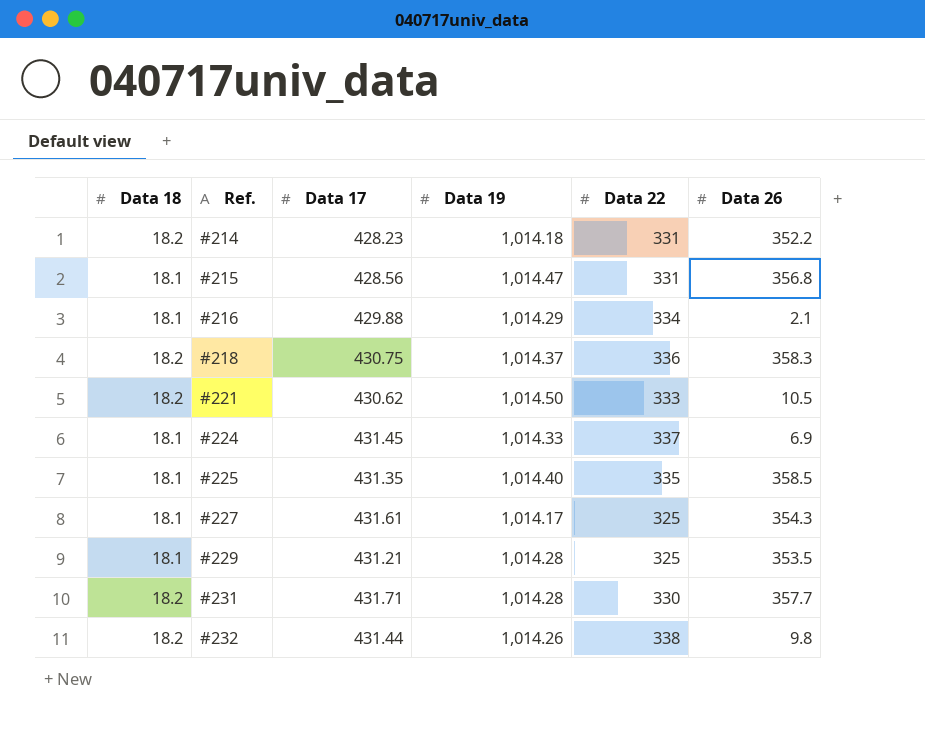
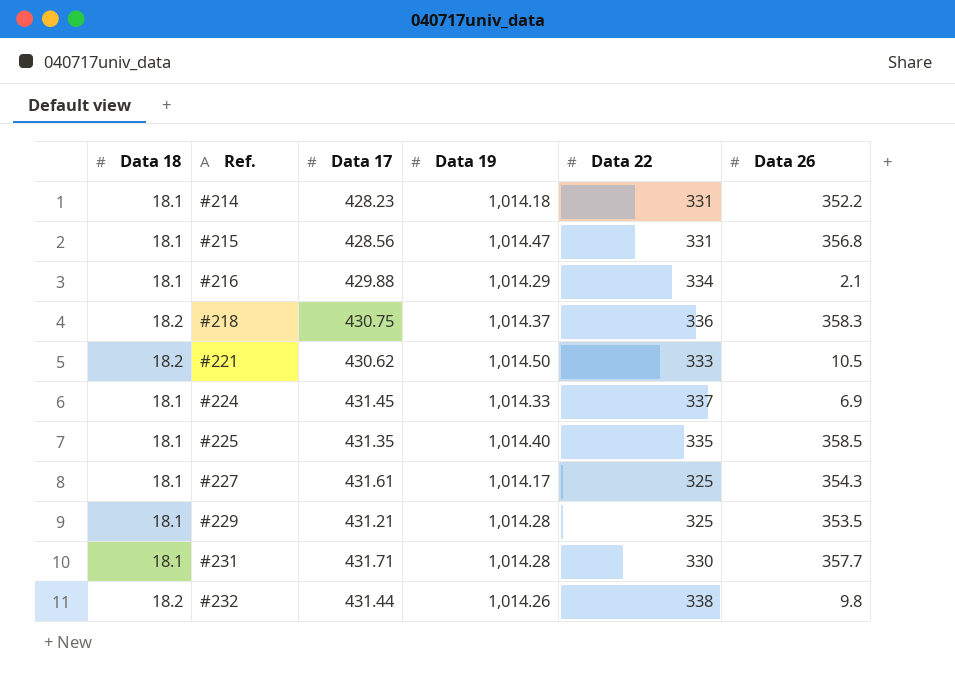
#214 | Data 18: 18.2 -> 18.1
#231 | Data 18: 18.2 -> 18.1

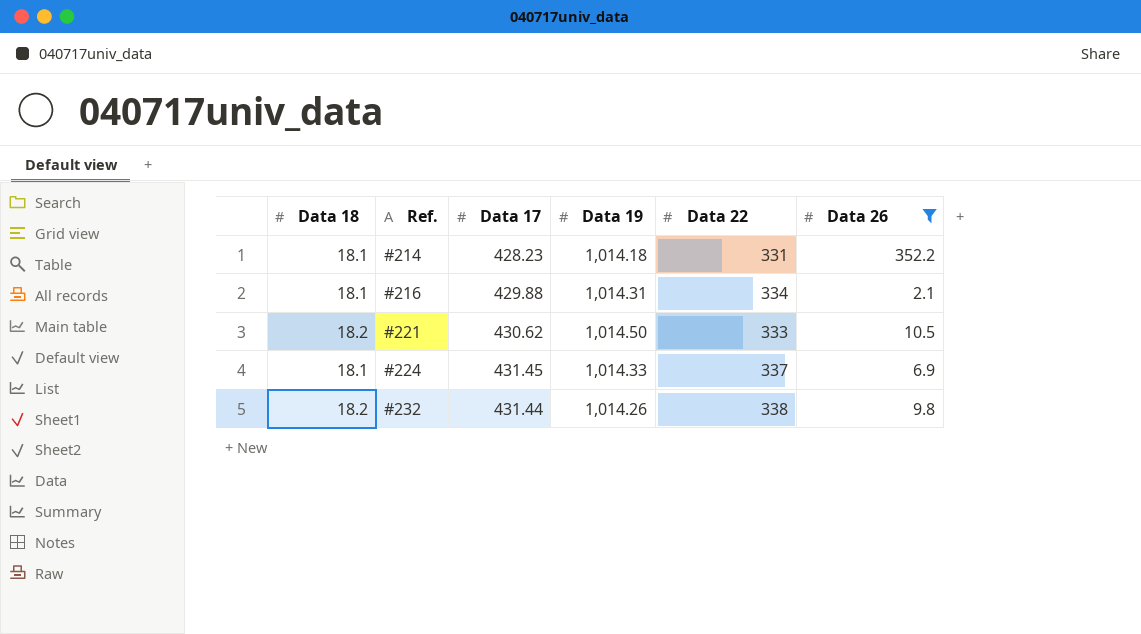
filter: none -> Data 26 <= 352.2
#216 | Data 19: 1,014.29 -> 1,014.31

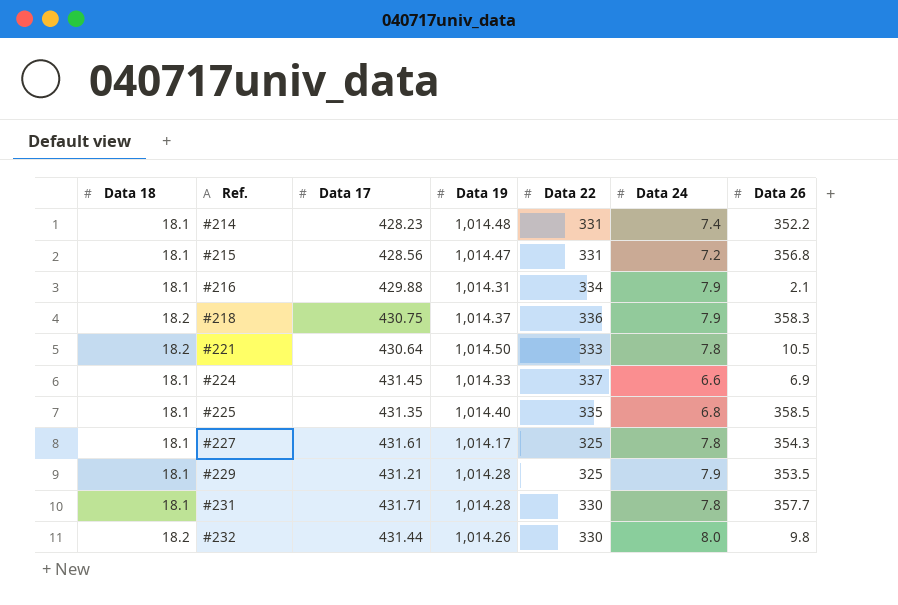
filter: Data 26 <= 352.2 -> none
column Data 24 | position: none -> 6
#214 | Data 19: 1,014.18 -> 1,014.48
#221 | Data 17: 430.62 -> 430.64
#232 | Data 22: 338 -> 330

